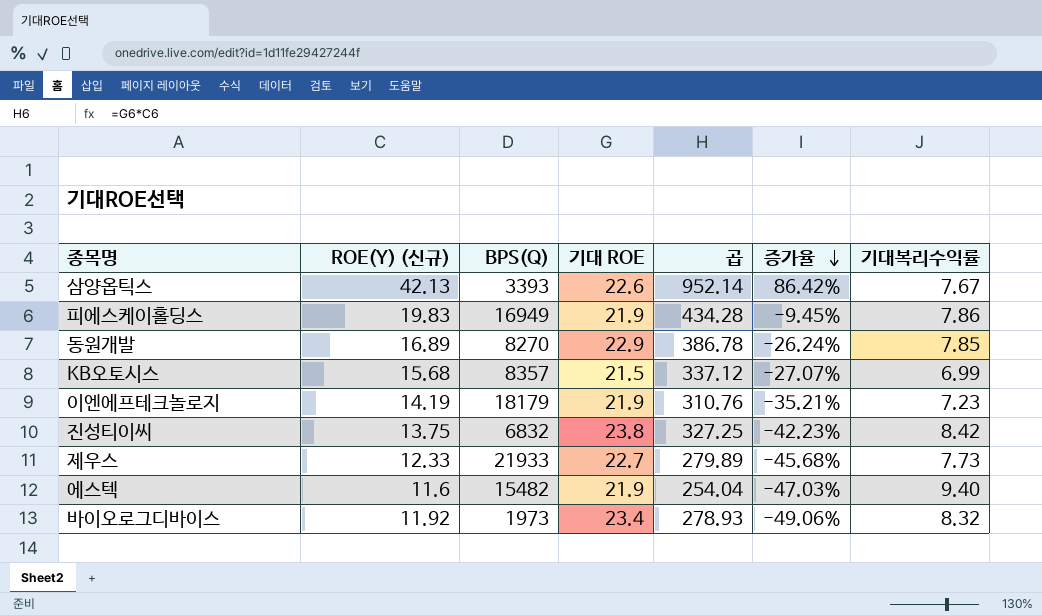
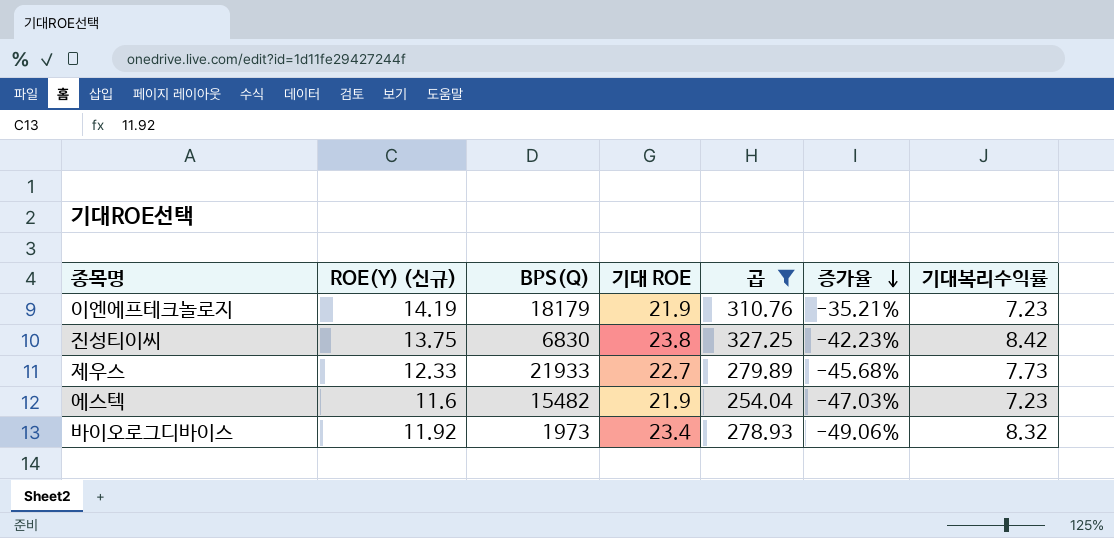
filter: none -> 곱 <= 327.25
진성티이씨 | BPS(Q): 6832 -> 6830
에스텍 | 기대복리수익률: 9.40 -> 7.23

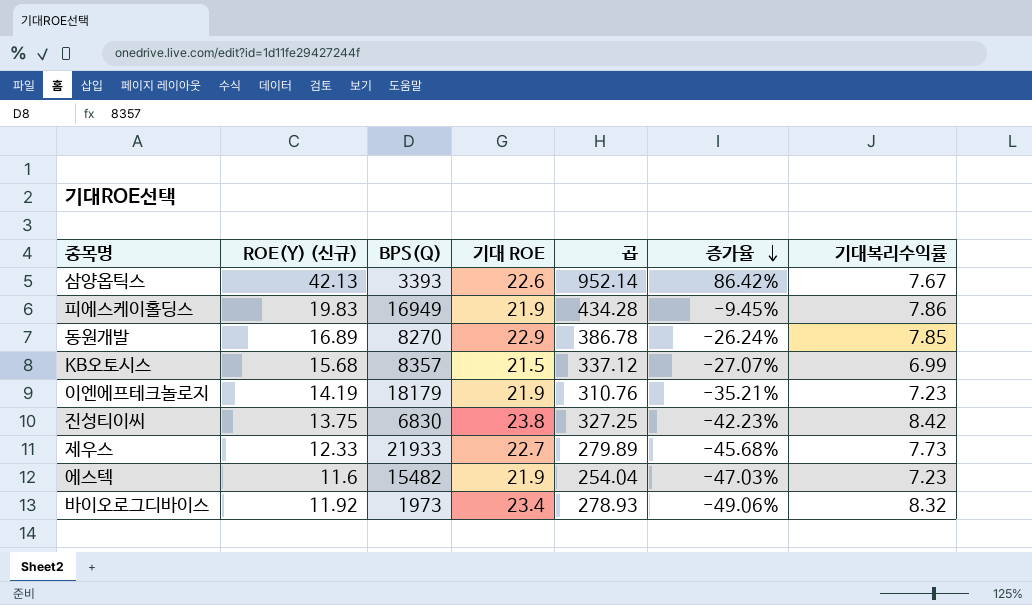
filter: 곱 <= 327.25 -> none

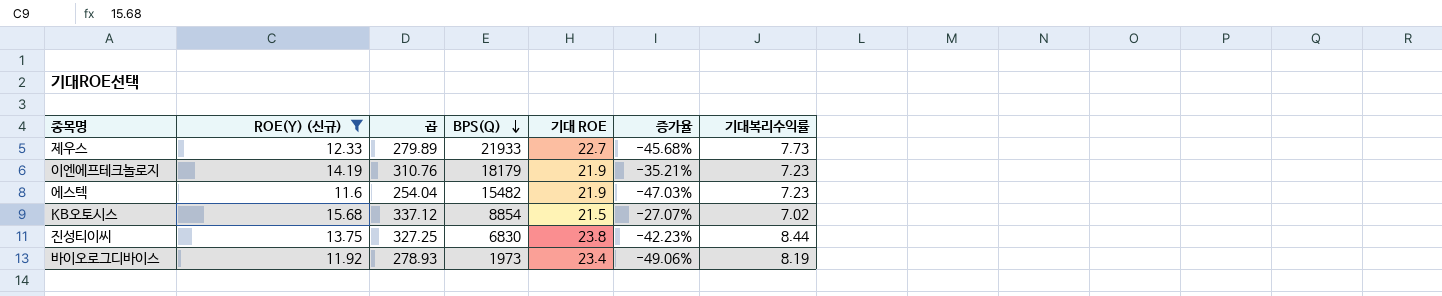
filter: none -> ROE(Y) (신규) <= 15.68
row order: 증가율 descending -> BPS(Q) descending
column 곱 | position: 5 -> 3
KB오토시스 | BPS(Q): 8357 -> 8854
KB오토시스 | 기대복리수익률: 6.99 -> 7.02
진성티이씨 | 기대복리수익률: 8.42 -> 8.44
바이오로그디바이스 | 기대복리수익률: 8.32 -> 8.19

